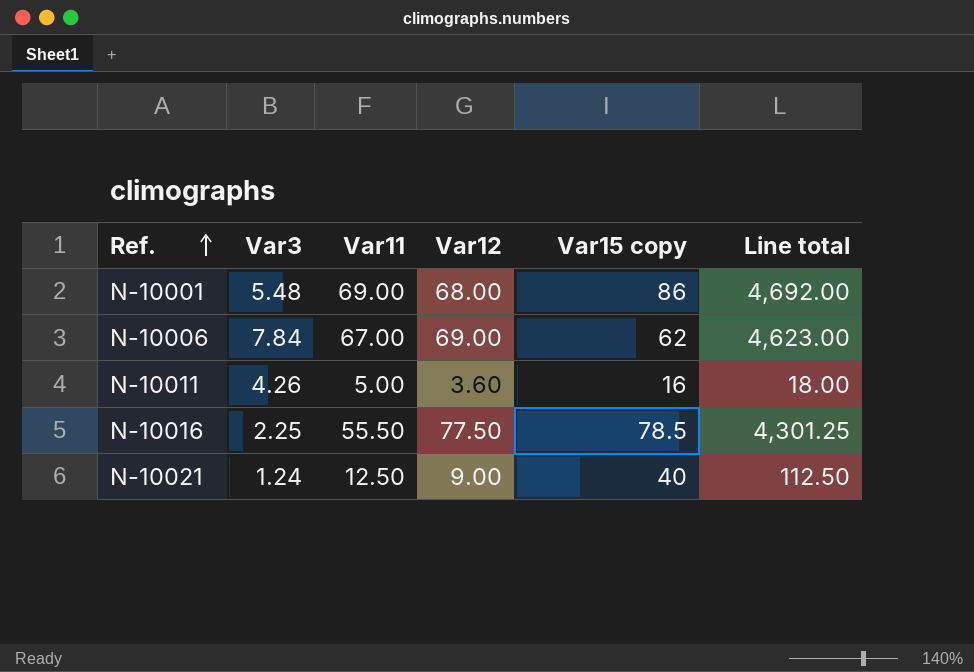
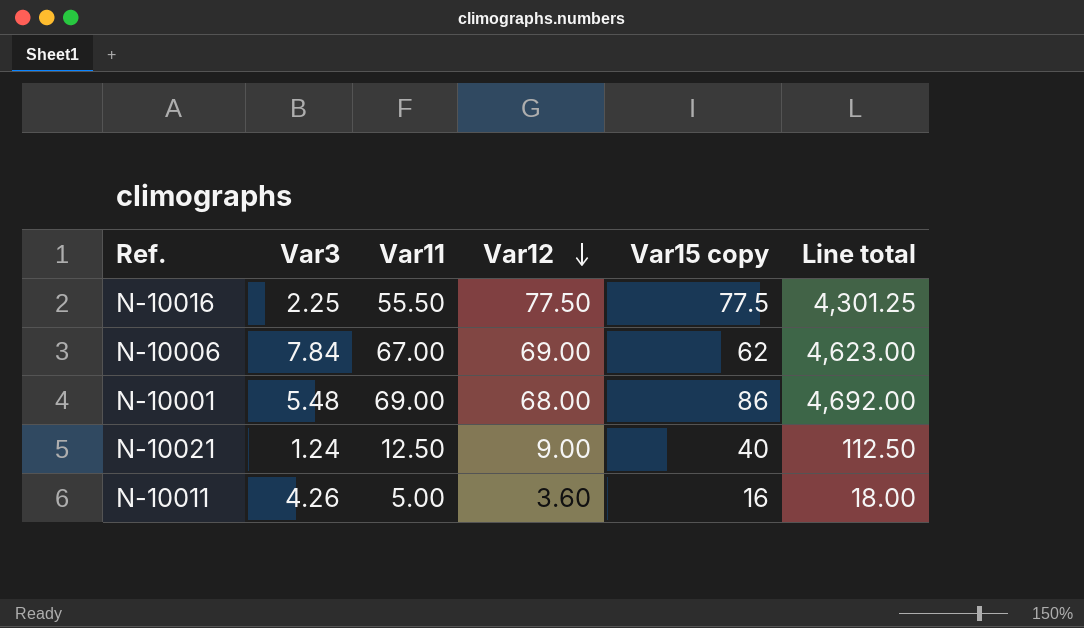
row order: Ref. ascending -> Var12 descending
N-10016 | Var15 copy: 78.5 -> 77.5

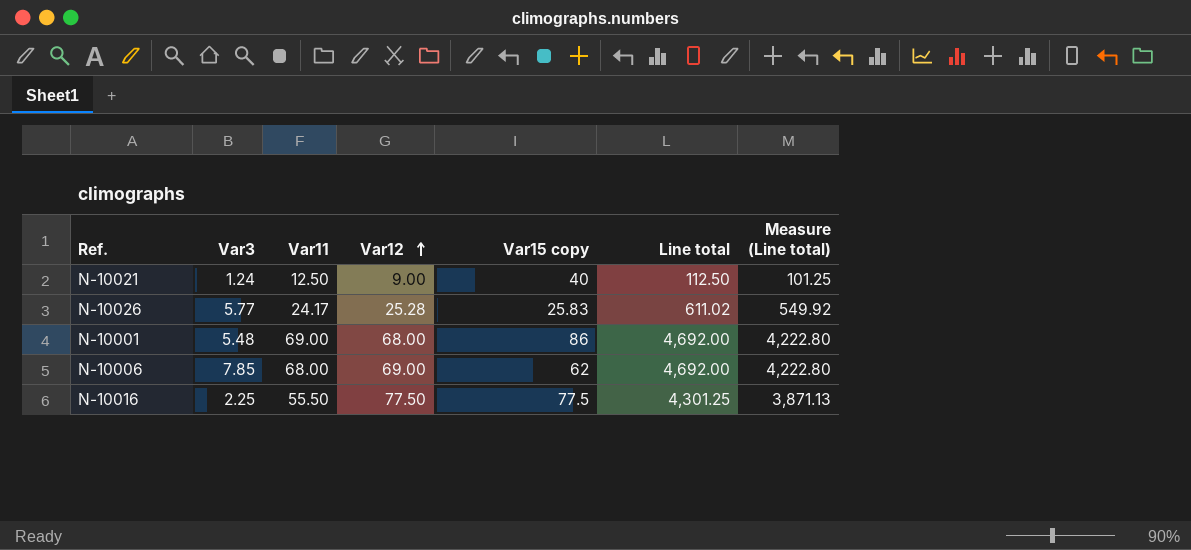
row order: Var12 descending -> Var12 ascending
column Measure (Line total) | formula: none -> [Line total] * 0.9
row N-10011: 4.26 | 5.00 | 3.60 | 16 | 18.00 -> none
row N-10026: none -> 5.77 | 24.17 | 25.28 | 25.83 | 611.02 | 549.92
N-10006 | Var3: 7.84 -> 7.85
N-10006 | Var11: 67.00 -> 68.00
N-10006 | Line total: 4,623.00 -> 4,692.00

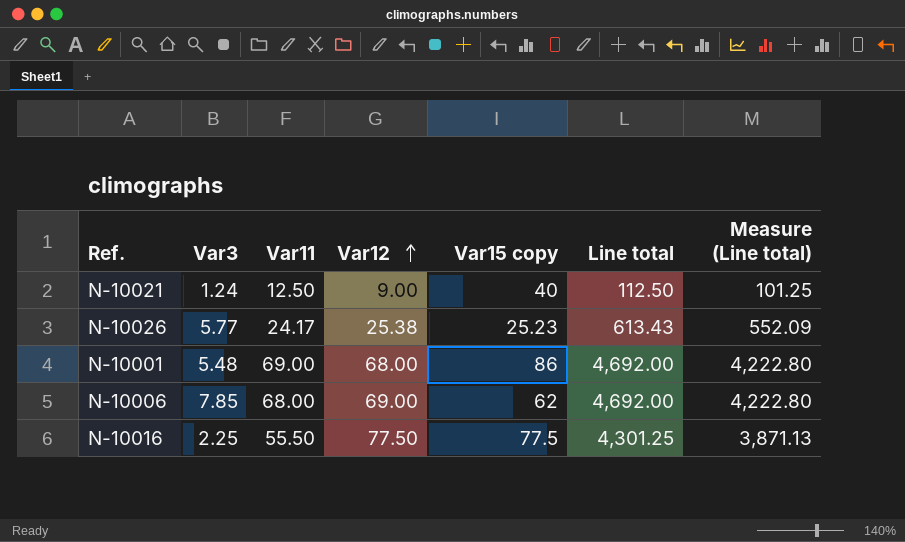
N-10026 | Var12: 25.28 -> 25.38
N-10026 | Var15 copy: 25.83 -> 25.23
N-10026 | Line total: 611.02 -> 613.43
N-10026 | Measure (Line total): 549.92 -> 552.09

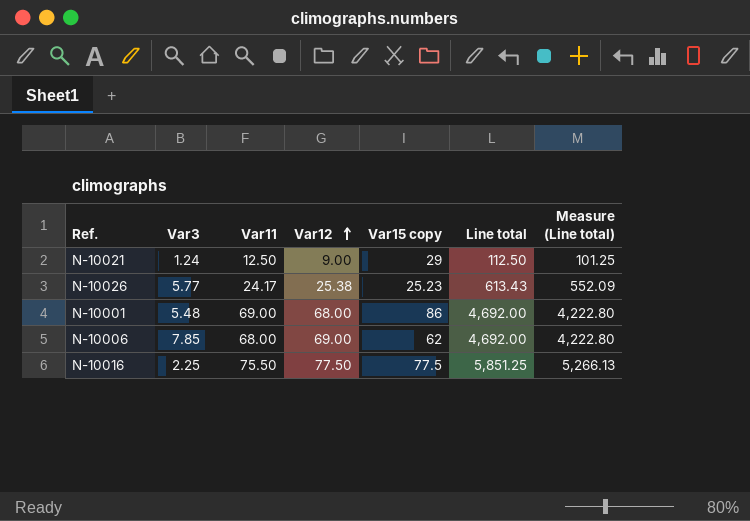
N-10021 | Var15 copy: 40 -> 29
N-10016 | Var11: 55.50 -> 75.50
N-10016 | Line total: 4,301.25 -> 5,851.25
N-10016 | Measure (Line total): 3,871.13 -> 5,266.13

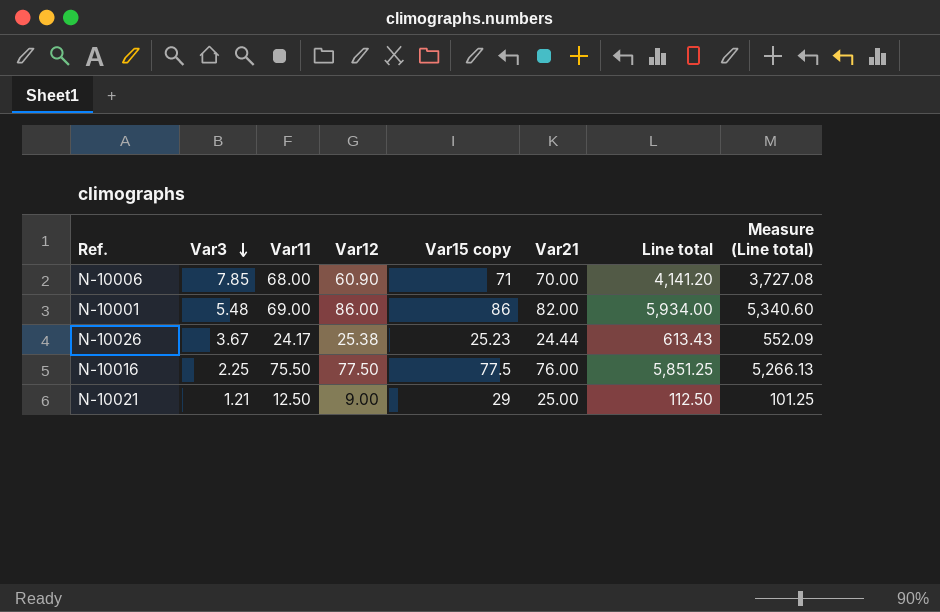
row order: Var12 ascending -> Var3 descending
column Var21 | position: none -> 6
N-10006 | Var12: 69.00 -> 60.90
N-10006 | Var15 copy: 62 -> 71
N-10006 | Line total: 4,692.00 -> 4,141.20
N-10006 | Measure (Line total): 4,222.80 -> 3,727.08
N-10001 | Var12: 68.00 -> 86.00
N-10001 | Line total: 4,692.00 -> 5,934.00
N-10001 | Measure (Line total): 4,222.80 -> 5,340.60
N-10026 | Var3: 5.77 -> 3.67
N-10021 | Var3: 1.24 -> 1.21

